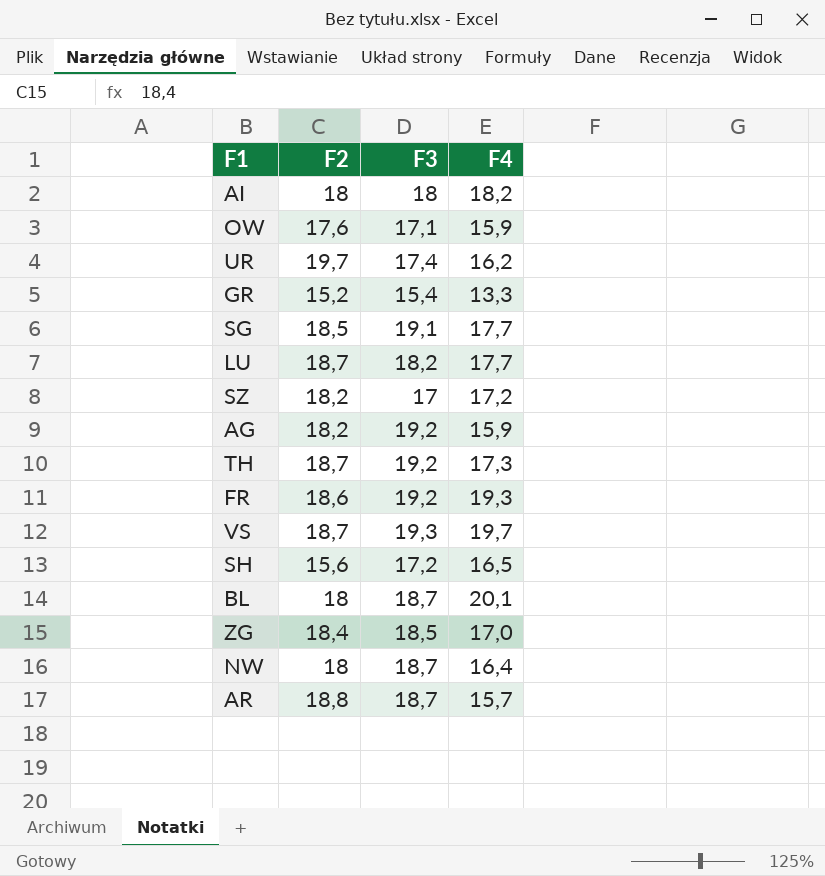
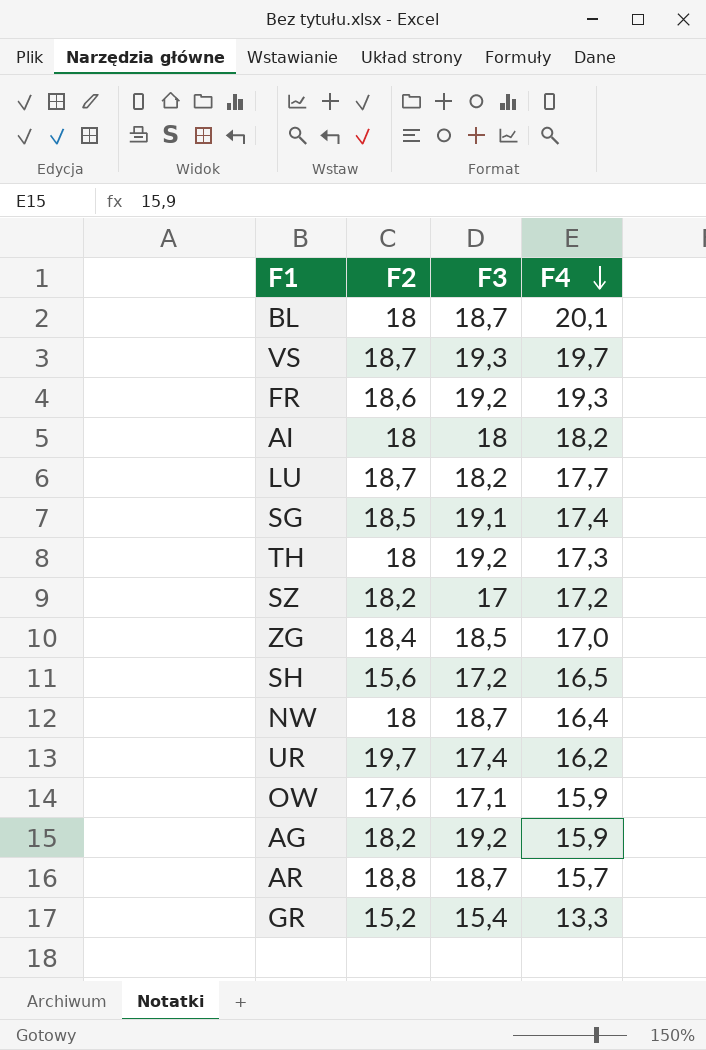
row order: none -> F4 descending
SG | F4: 17,7 -> 17,4
TH | F2: 18,7 -> 18

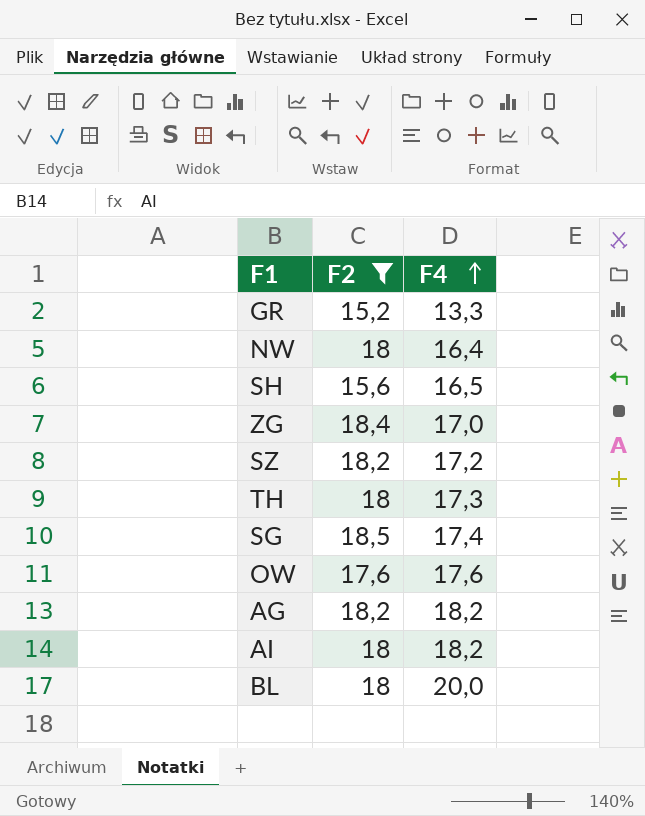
filter: none -> F2 <= 18,5
row order: F4 descending -> F4 ascending
column F3 | position: 3 -> none
OW | F4: 15,9 -> 17,6
AG | F4: 15,9 -> 18,2
BL | F4: 20,1 -> 20,0

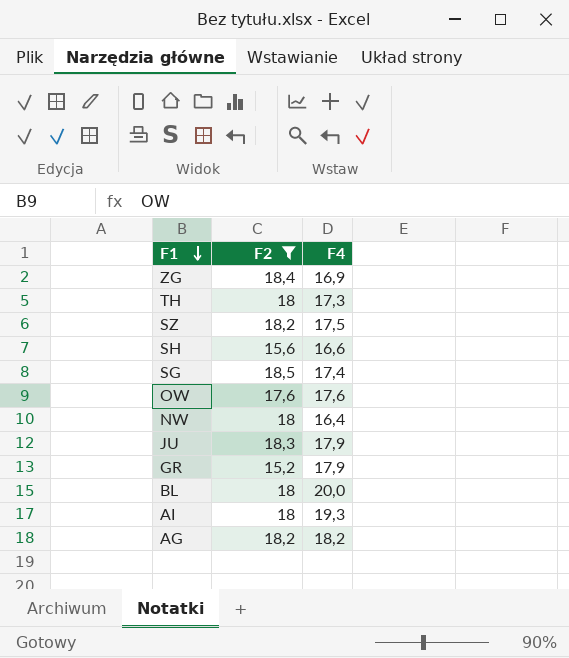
row order: F4 ascending -> F1 descending
ZG | F4: 17,0 -> 16,9
SZ | F4: 17,2 -> 17,5
SH | F4: 16,5 -> 16,6
row JU: none -> 18,3 | 17,9
GR | F4: 13,3 -> 17,9
AI | F4: 18,2 -> 19,3

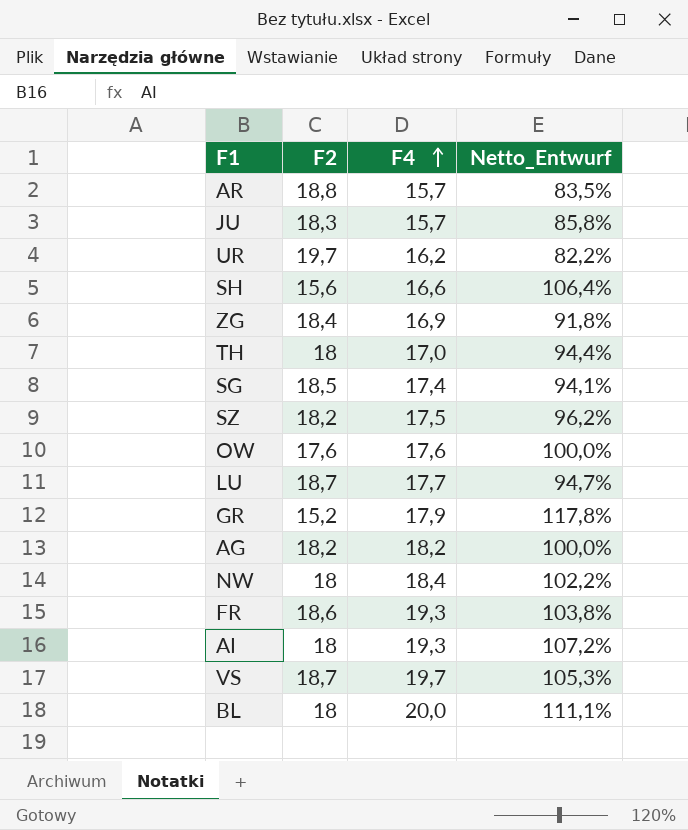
filter: F2 <= 18,5 -> none
row order: F1 descending -> F4 ascending
column Netto_Entwurf | formula: none -> [F4] / [F2]
JU | F4: 17,9 -> 15,7
TH | F4: 17,3 -> 17,0
NW | F4: 16,4 -> 18,4

